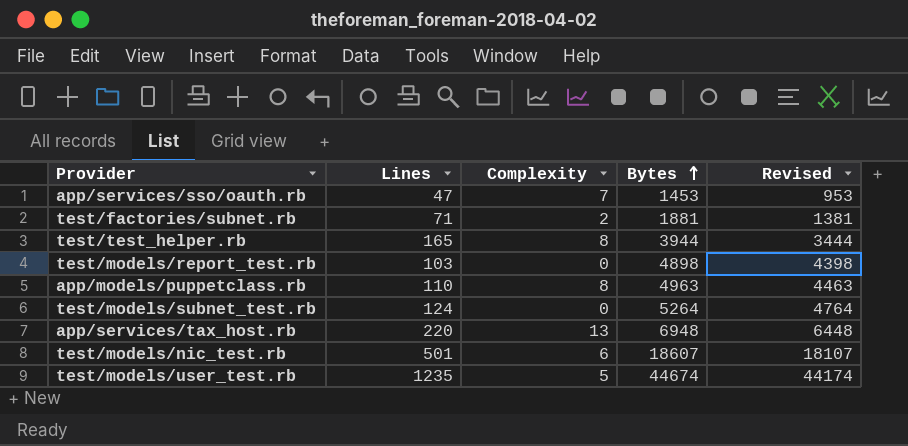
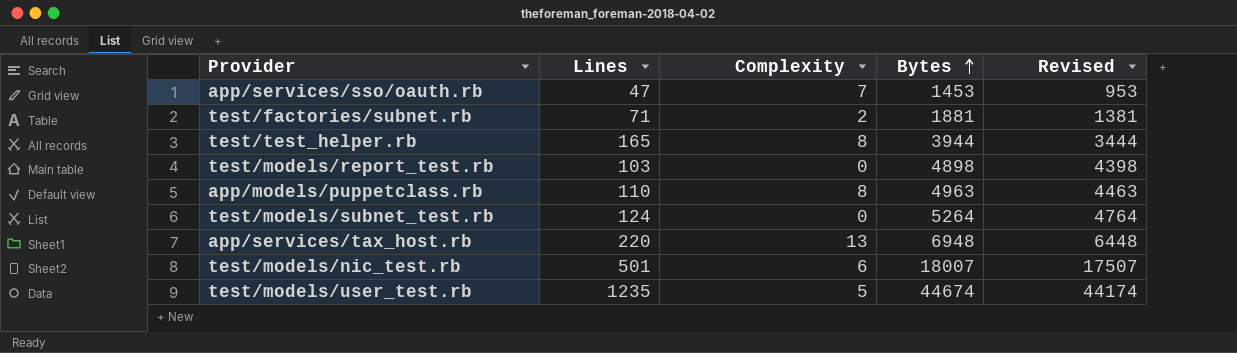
test/models/nic_test.rb | Bytes: 18607 -> 18007
test/models/nic_test.rb | Revised: 18107 -> 17507

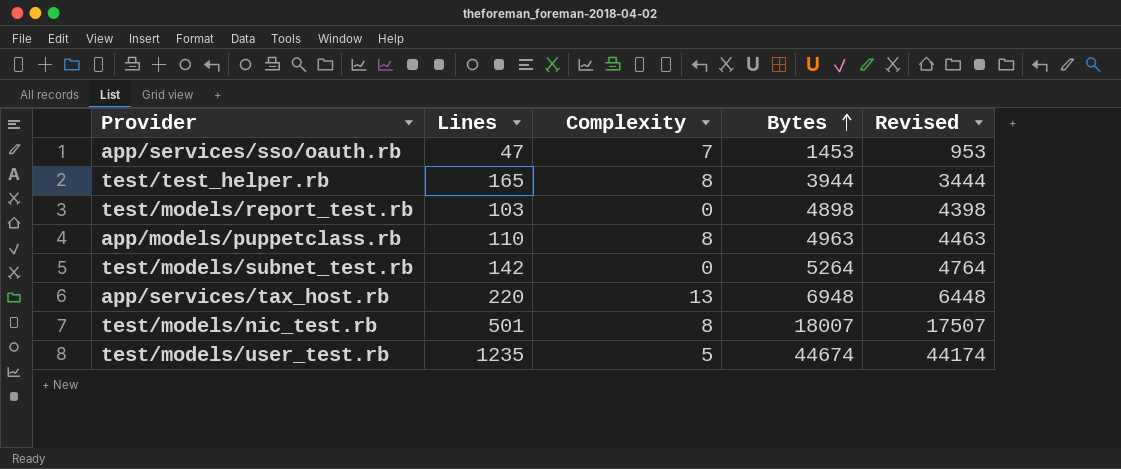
row test/factories/subnet.rb: 71 | 2 | 1881 | 1381 -> none
test/models/subnet_test.rb | Lines: 124 -> 142
test/models/nic_test.rb | Complexity: 6 -> 8

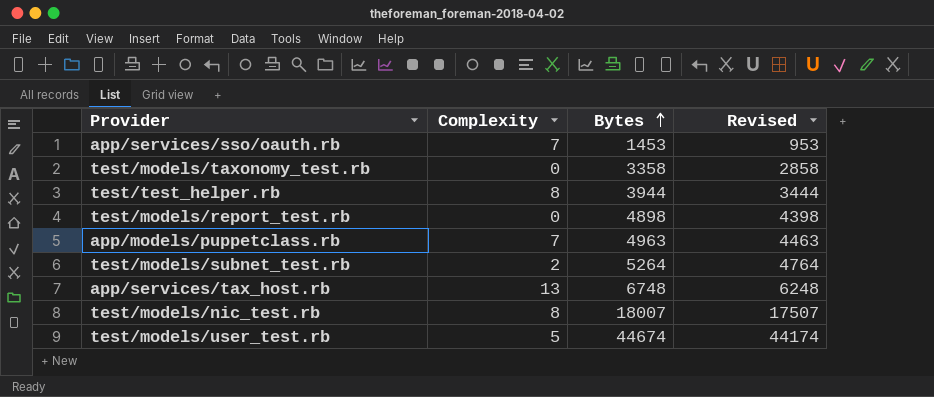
column Lines | position: 2 -> none
row test/models/taxonomy_test.rb: none -> 0 | 3358 | 2858
app/models/puppetclass.rb | Complexity: 8 -> 7
test/models/subnet_test.rb | Complexity: 0 -> 2
app/services/tax_host.rb | Bytes: 6948 -> 6748
app/services/tax_host.rb | Revised: 6448 -> 6248

